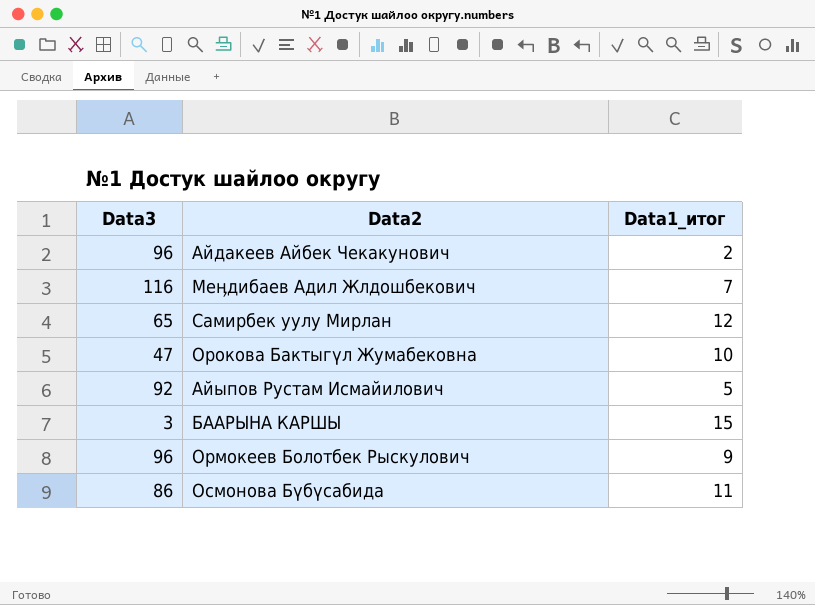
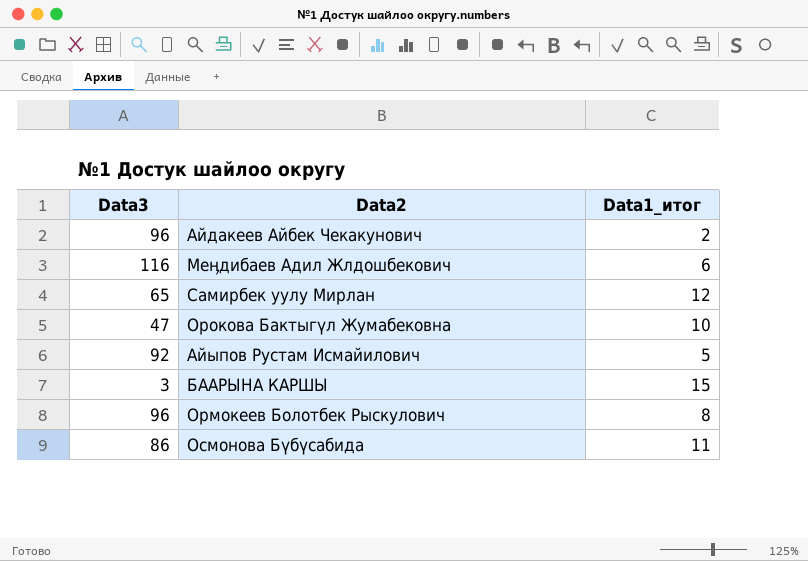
Меӊдибаев Адил Жлдошбекович | Data1_итог: 7 -> 6
Ормокеев Болотбек Рыскулович | Data1_итог: 9 -> 8

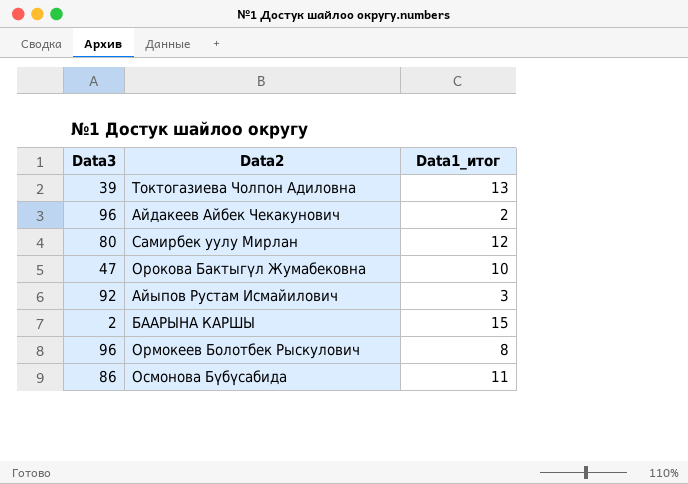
row Меӊдибаев Адил Жлдошбекович: 116 | 6 -> none
row Токтогазиева Чолпон Адиловна: none -> 39 | 13
Самирбек уулу Мирлан | Data3: 65 -> 80
Айыпов Рустам Исмайилович | Data1_итог: 5 -> 3
БААРЫНА КАРШЫ | Data3: 3 -> 2

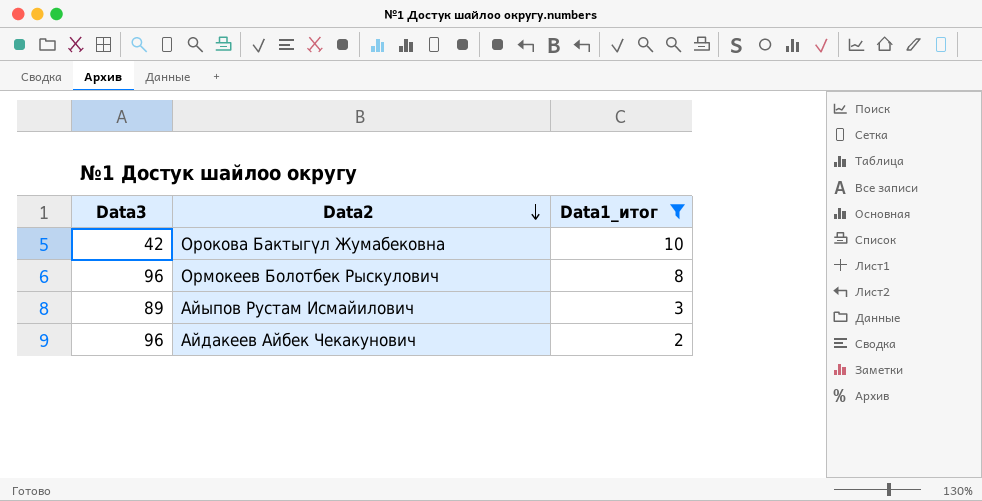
filter: none -> Data1_итог <= 10
row order: none -> Data2 descending
Орокова Бактыгүл Жумабековна | Data3: 47 -> 42
Айыпов Рустам Исмайилович | Data3: 92 -> 89

